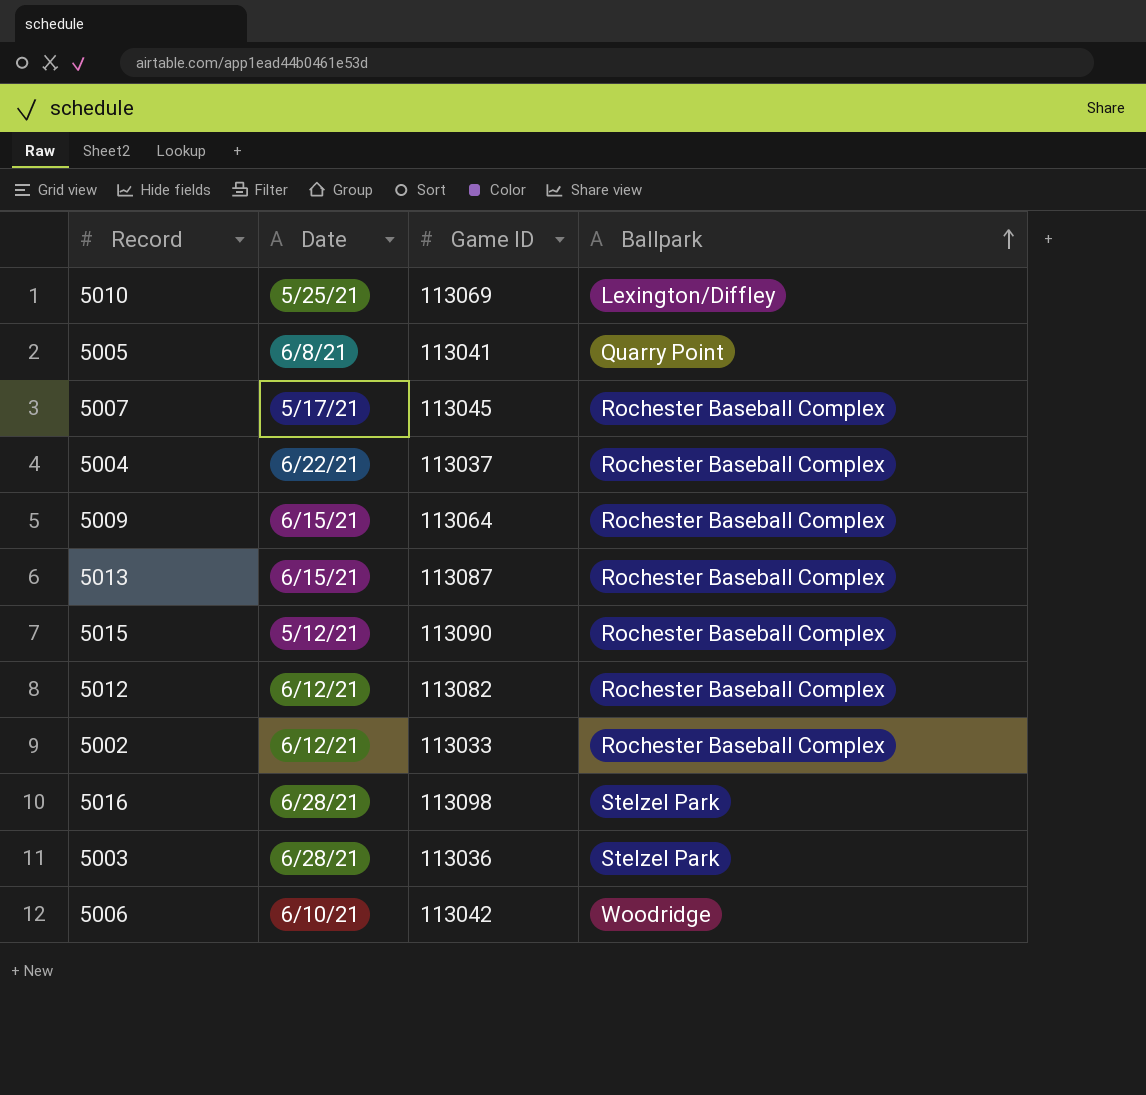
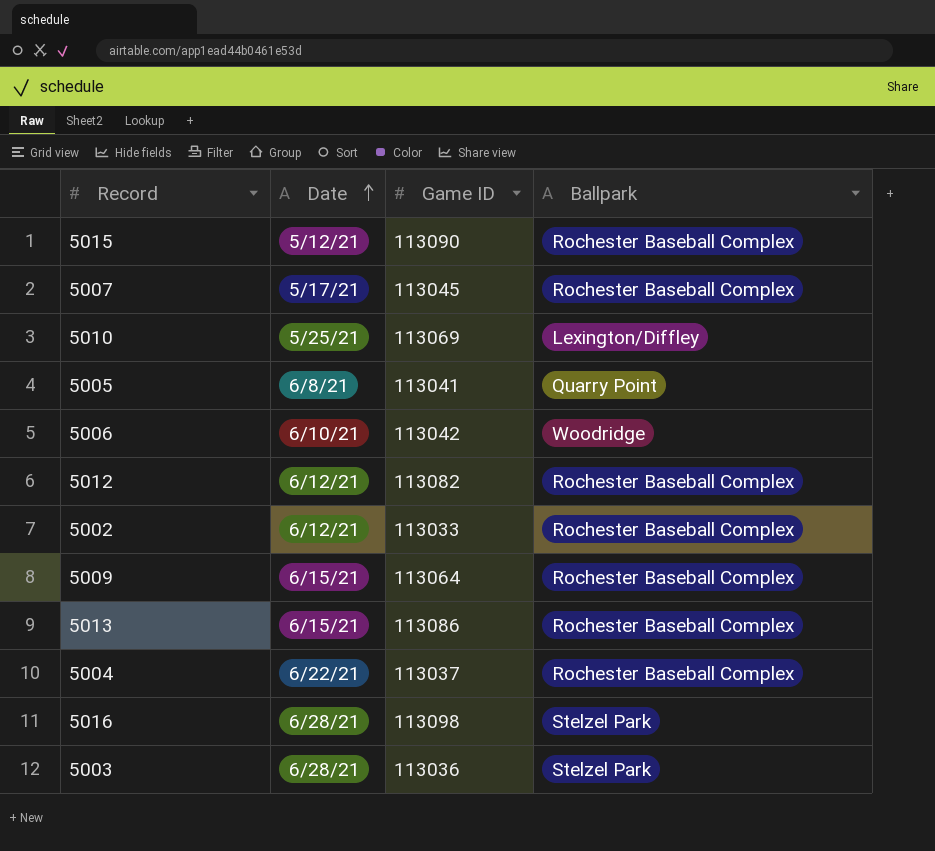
row order: Ballpark ascending -> Date ascending
5013 | Game ID: 113087 -> 113086

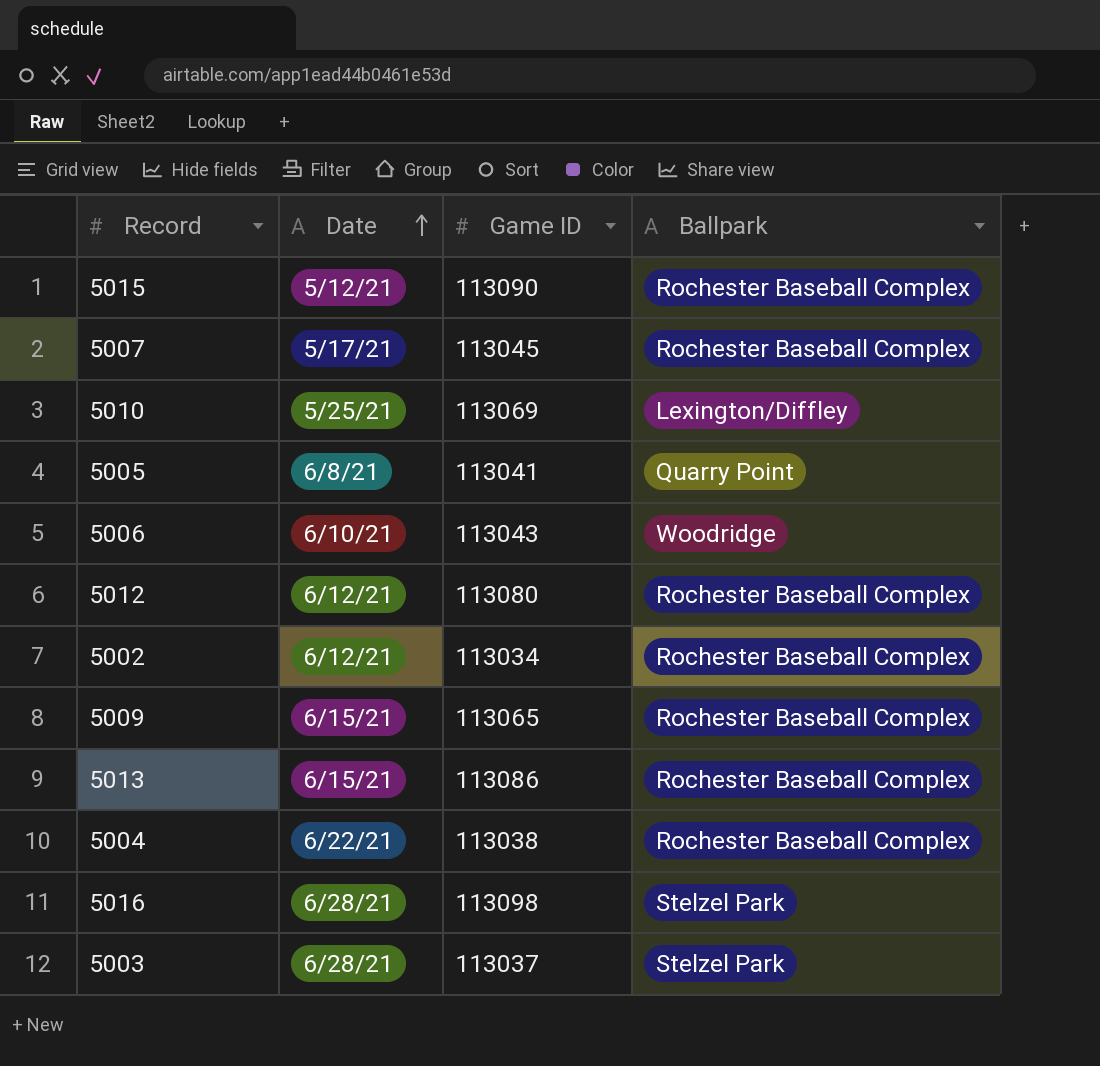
5006 | Game ID: 113042 -> 113043
5012 | Game ID: 113082 -> 113080
5002 | Game ID: 113033 -> 113034
5009 | Game ID: 113064 -> 113065
5004 | Game ID: 113037 -> 113038
5003 | Game ID: 113036 -> 113037

